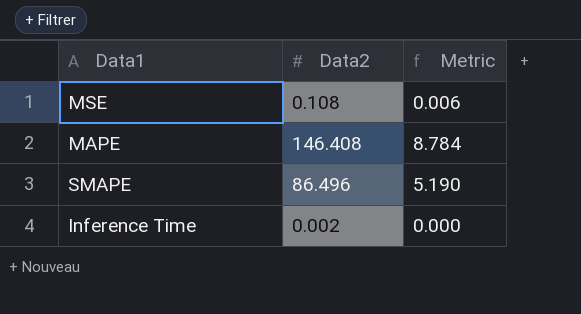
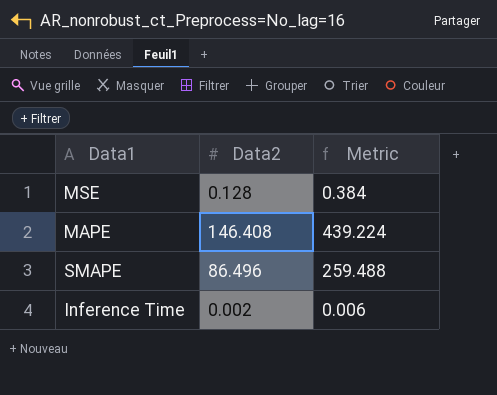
column Metric | formula: [Data2] * 0.06 -> [Data2] * 3
MSE | Data2: 0.108 -> 0.128

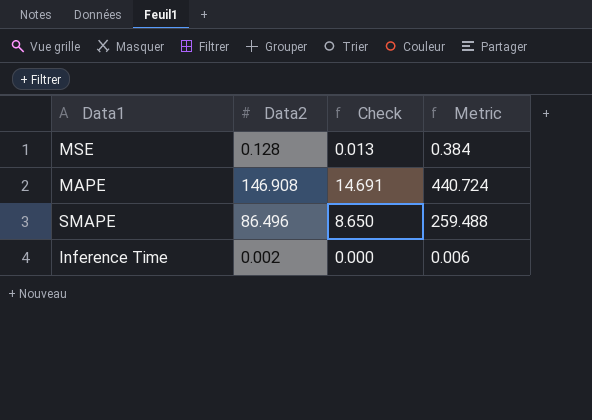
column Check | formula: none -> [Data2] * 0.1
MAPE | Data2: 146.408 -> 146.908
MAPE | Metric: 439.224 -> 440.724

